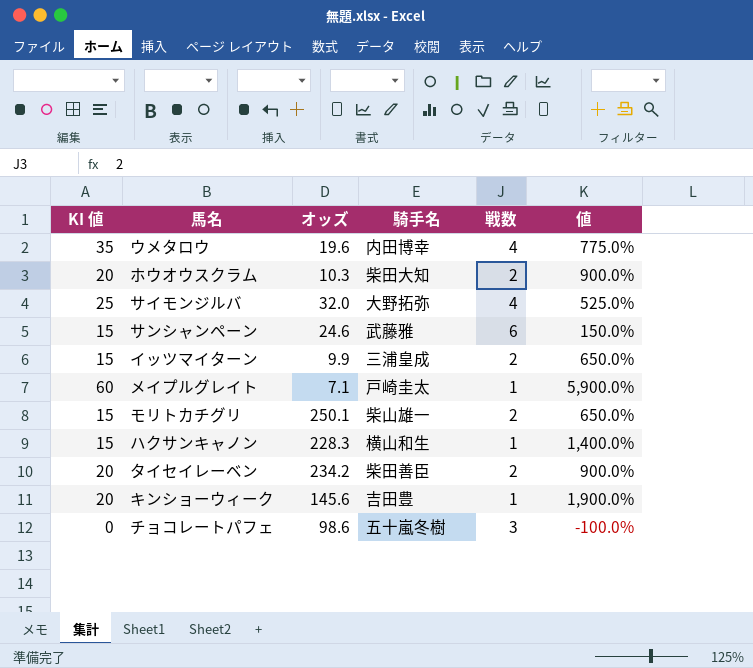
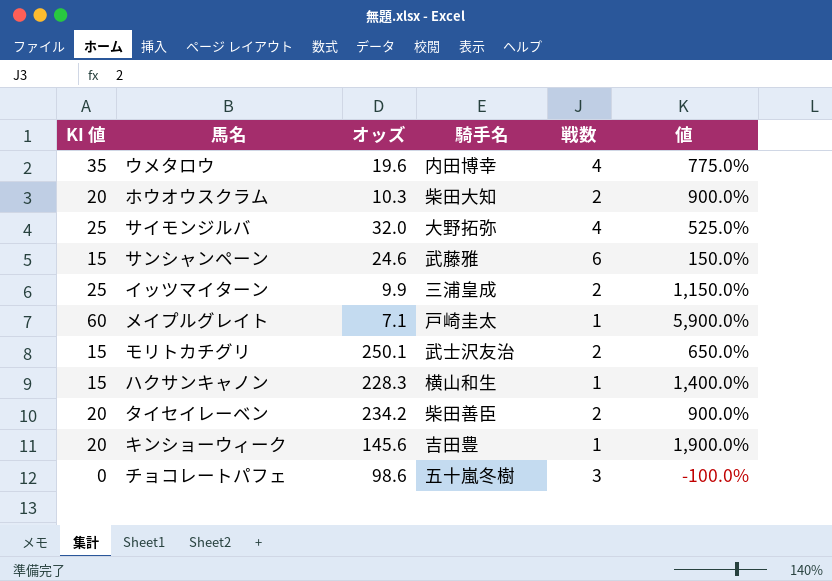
イッツマイターン | KI 値: 15 -> 25
イッツマイターン | 値: 650.0% -> 1,150.0%
モリトカチグリ | 騎手名: 柴山雄一 -> 武士沢友治

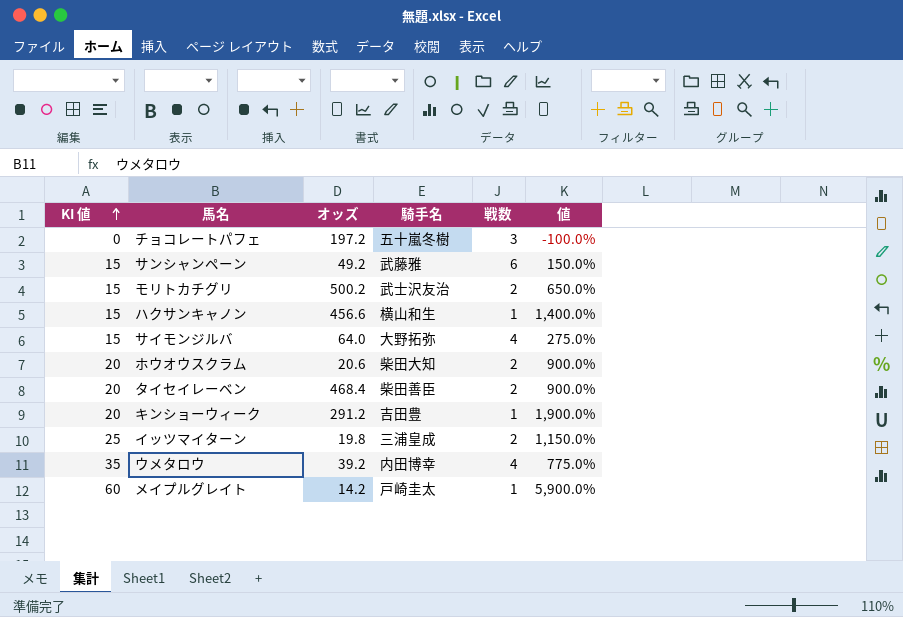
row order: none -> KI 値 ascending
チョコレートパフェ | オッズ: 98.6 -> 197.2
サンシャンペーン | オッズ: 24.6 -> 49.2
モリトカチグリ | オッズ: 250.1 -> 500.2
ハクサンキャノン | オッズ: 228.3 -> 456.6
サイモンジルバ | KI 値: 25 -> 15
サイモンジルバ | オッズ: 32.0 -> 64.0
サイモンジルバ | 値: 525.0% -> 275.0%
ホウオウスクラム | オッズ: 10.3 -> 20.6
タイセイレーベン | オッズ: 234.2 -> 468.4
キンショーウィーク | オッズ: 145.6 -> 291.2
イッツマイターン | オッズ: 9.9 -> 19.8
ウメタロウ | オッズ: 19.6 -> 39.2
メイプルグレイト | オッズ: 7.1 -> 14.2

